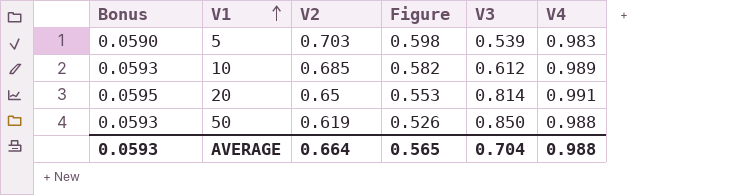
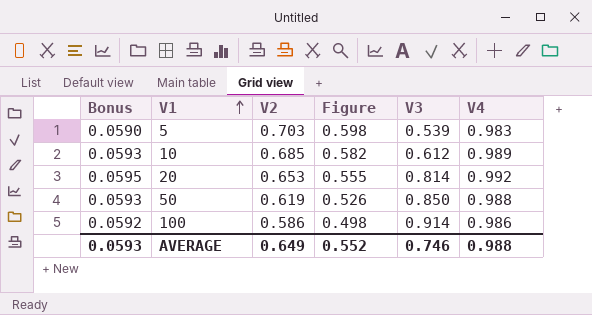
20 | V2: 0.65 -> 0.653
20 | Figure: 0.553 -> 0.555
20 | V4: 0.991 -> 0.992
row 100: none -> 0.0592 | 0.586 | 0.498 | 0.914 | 0.986
AVERAGE | V2: 0.664 -> 0.649
AVERAGE | Figure: 0.565 -> 0.552
AVERAGE | V3: 0.704 -> 0.746

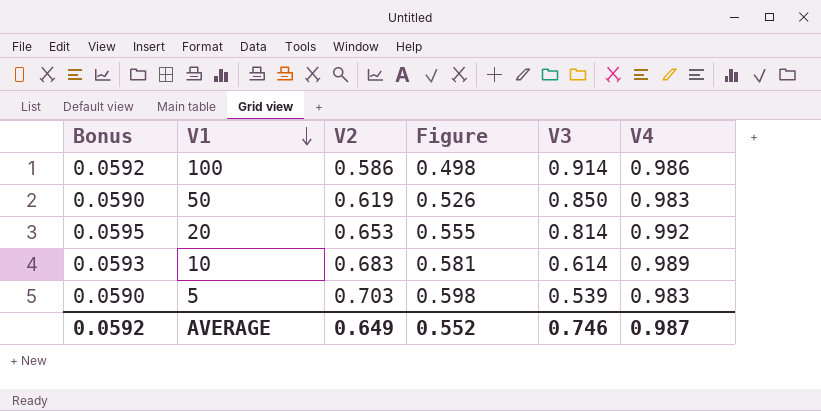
row order: V1 ascending -> V1 descending
50 | Bonus: 0.0593 -> 0.0590
50 | V4: 0.988 -> 0.983
10 | V2: 0.685 -> 0.683
10 | Figure: 0.582 -> 0.581
10 | V3: 0.612 -> 0.614
AVERAGE | Bonus: 0.0593 -> 0.0592
AVERAGE | V4: 0.988 -> 0.987

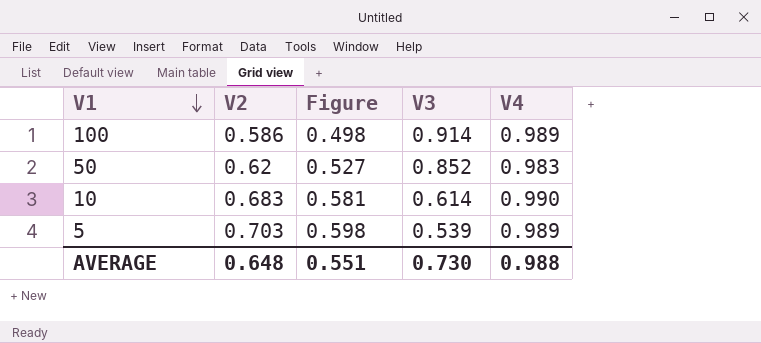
column Bonus | formula: [V4] * 0.06 -> none
row 20: 0.0595 | 0.653 | 0.555 | 0.814 | 0.992 -> none
100 | V4: 0.986 -> 0.989
50 | V2: 0.619 -> 0.62
50 | Figure: 0.526 -> 0.527
50 | V3: 0.850 -> 0.852
10 | V4: 0.989 -> 0.990
5 | V4: 0.983 -> 0.989
AVERAGE | V2: 0.649 -> 0.648
AVERAGE | Figure: 0.552 -> 0.551
AVERAGE | V3: 0.746 -> 0.730
AVERAGE | V4: 0.987 -> 0.988

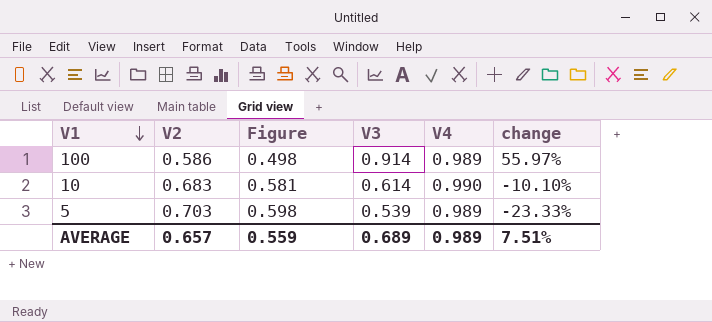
column change | formula: none -> ([V3] - [V2]) / [V2]
row 50: 0.62 | 0.527 | 0.852 | 0.983 -> none
AVERAGE | V2: 0.648 -> 0.657
AVERAGE | Figure: 0.551 -> 0.559
AVERAGE | V3: 0.730 -> 0.689
AVERAGE | V4: 0.988 -> 0.989

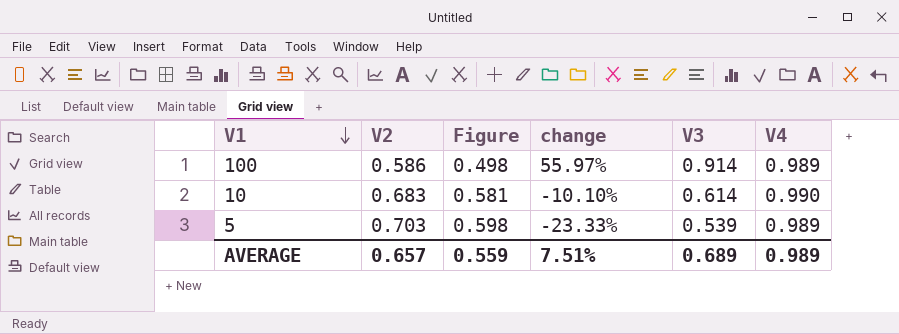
column change | position: 6 -> 4

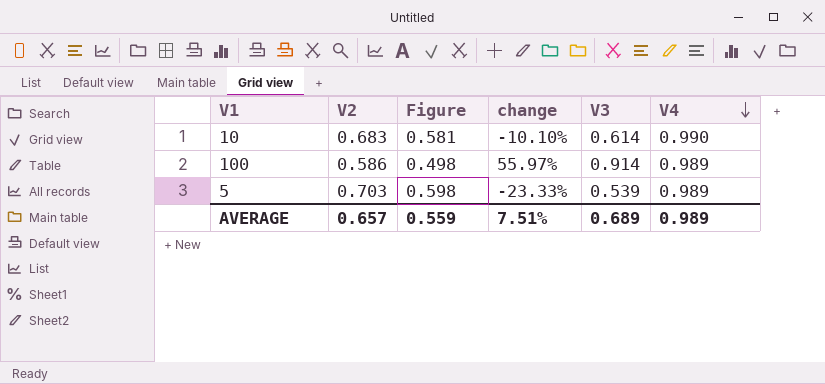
row order: V1 descending -> V4 descending

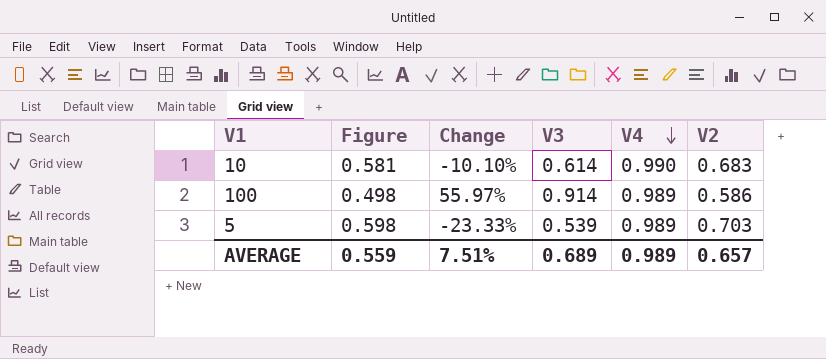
column name: change -> Change
column V2 | position: 2 -> 6

